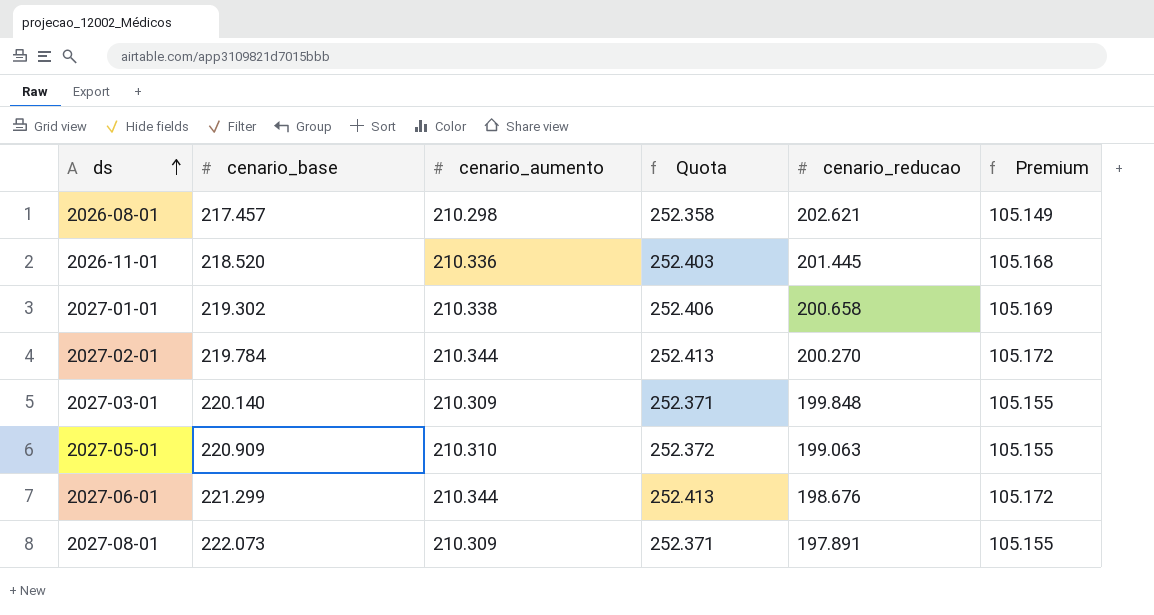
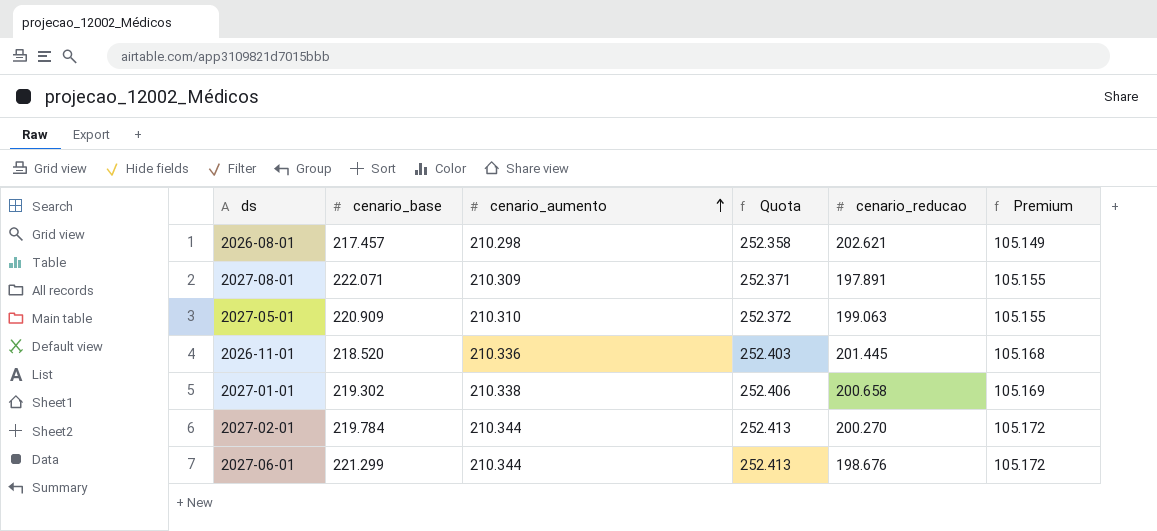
row order: ds ascending -> cenario_aumento ascending
row 2027-03-01: 220.140 | 210.309 | 252.371 | 199.848 | 105.155 -> none
2027-08-01 | cenario_base: 222.073 -> 222.071

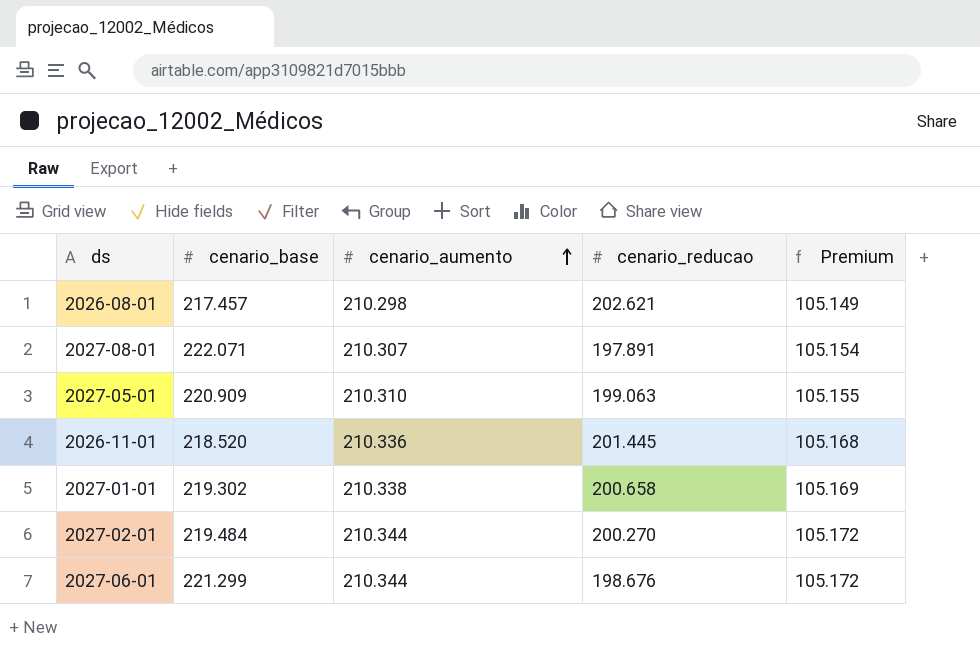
column Quota | formula: [cenario_aumento] * 1.2 -> none
2027-08-01 | cenario_aumento: 210.309 -> 210.307
2027-08-01 | Premium: 105.155 -> 105.154
2027-02-01 | cenario_base: 219.784 -> 219.484

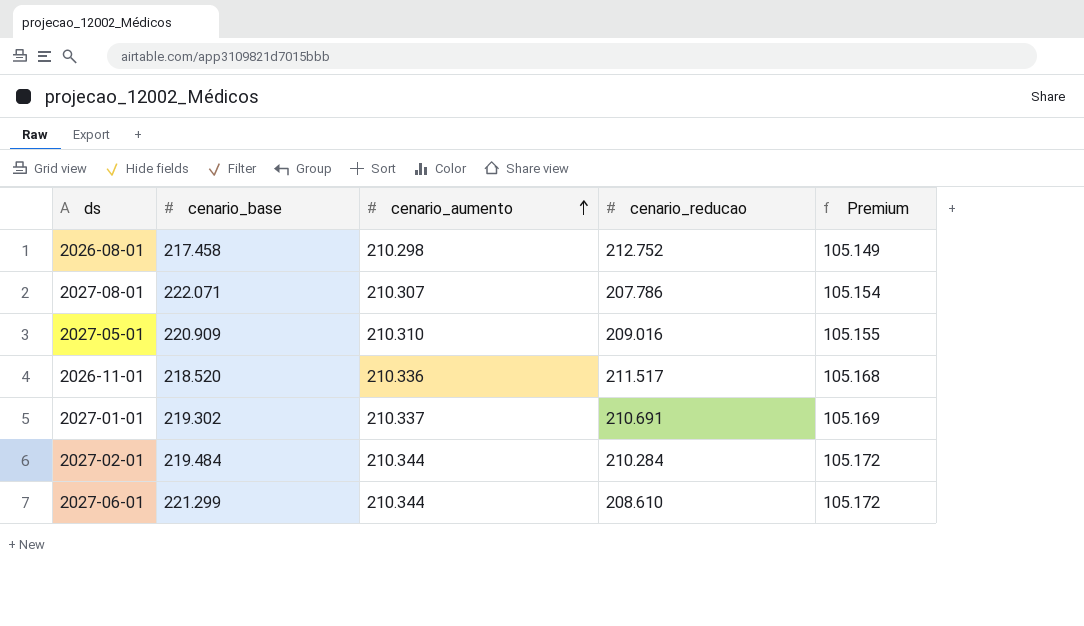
2026-08-01 | cenario_base: 217.457 -> 217.458
2026-08-01 | cenario_reducao: 202.621 -> 212.752
2027-08-01 | cenario_reducao: 197.891 -> 207.786
2027-05-01 | cenario_reducao: 199.063 -> 209.016
2026-11-01 | cenario_reducao: 201.445 -> 211.517
2027-01-01 | cenario_aumento: 210.338 -> 210.337
2027-01-01 | cenario_reducao: 200.658 -> 210.691
2027-02-01 | cenario_reducao: 200.270 -> 210.284
2027-06-01 | cenario_reducao: 198.676 -> 208.610

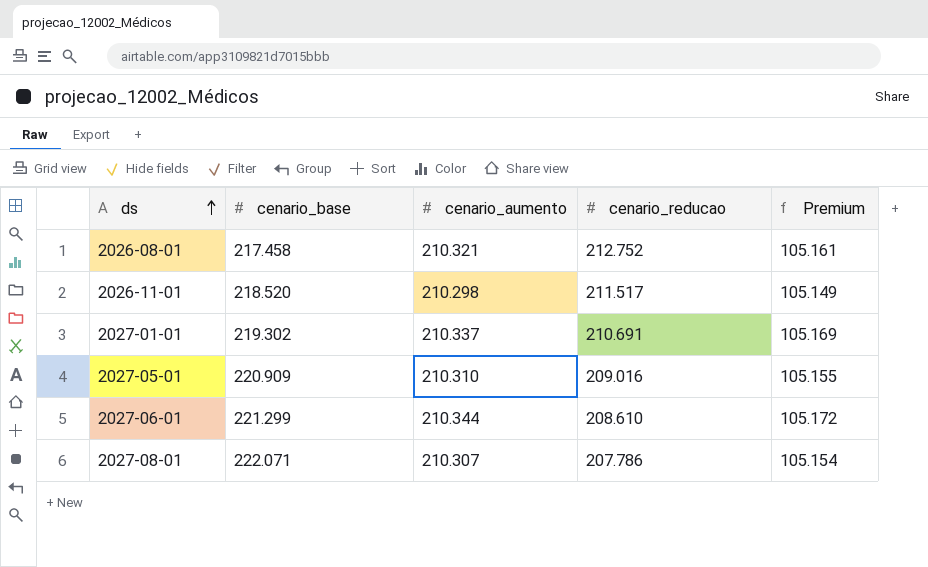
row order: cenario_aumento ascending -> ds ascending
row 2027-02-01: 219.484 | 210.344 | 210.284 | 105.172 -> none
2026-08-01 | cenario_aumento: 210.298 -> 210.321
2026-08-01 | Premium: 105.149 -> 105.161
2026-11-01 | cenario_aumento: 210.336 -> 210.298
2026-11-01 | Premium: 105.168 -> 105.149

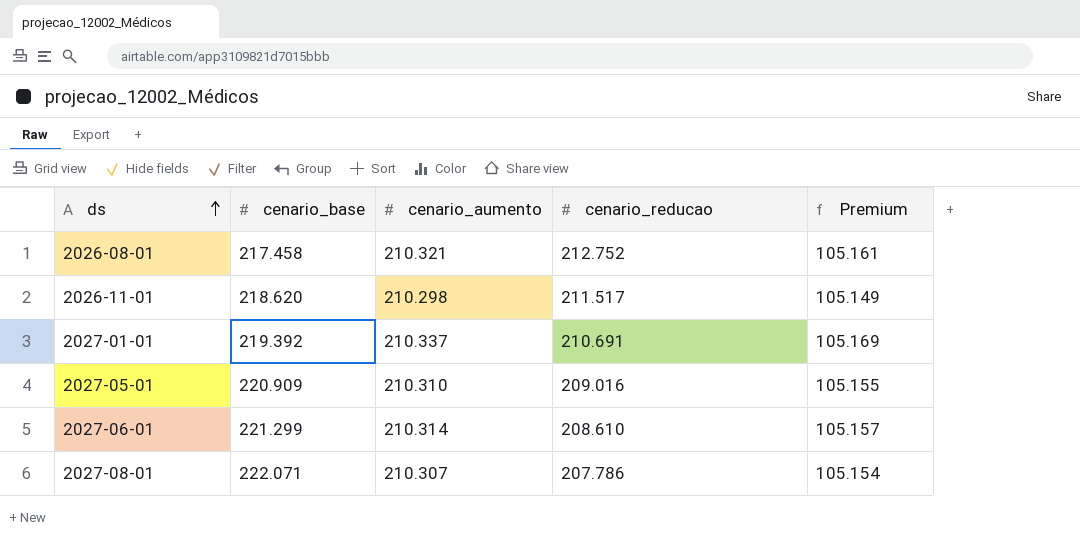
2026-11-01 | cenario_base: 218.520 -> 218.620
2027-01-01 | cenario_base: 219.302 -> 219.392
2027-06-01 | cenario_aumento: 210.344 -> 210.314
2027-06-01 | Premium: 105.172 -> 105.157

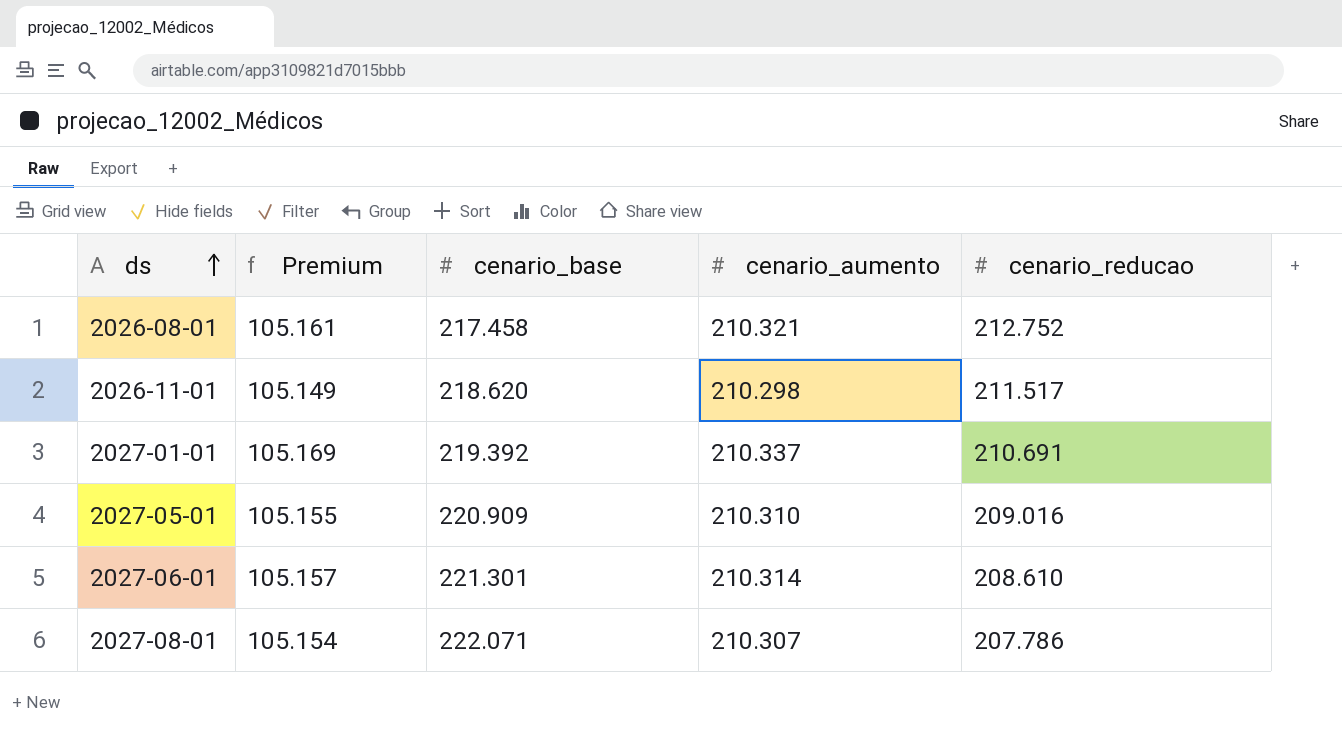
column Premium | position: 5 -> 2
2027-06-01 | cenario_base: 221.299 -> 221.301

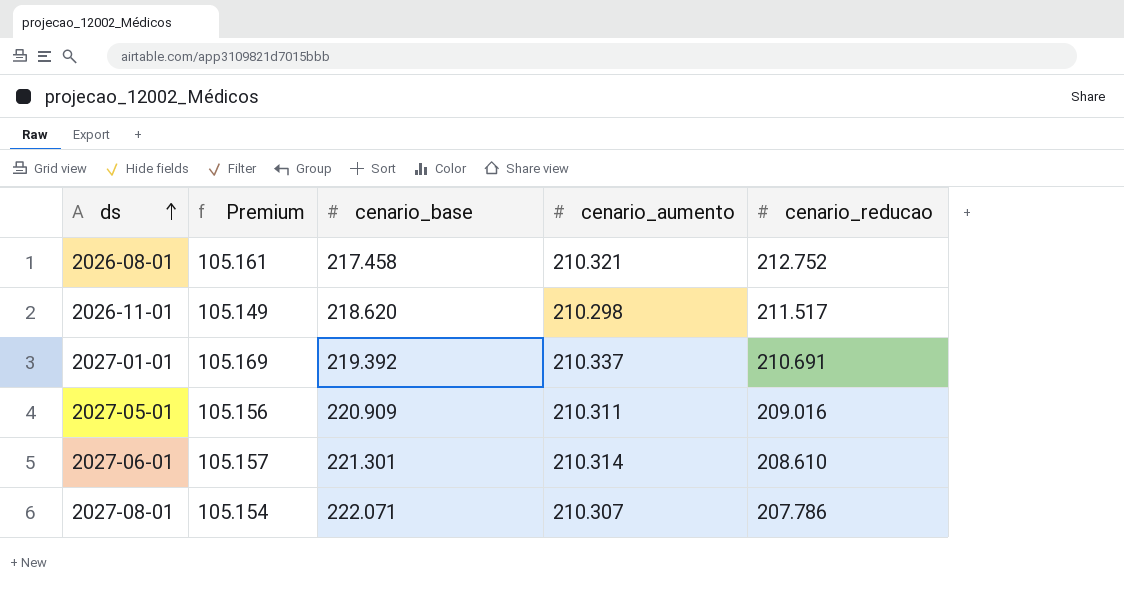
2027-05-01 | Premium: 105.155 -> 105.156
2027-05-01 | cenario_aumento: 210.310 -> 210.311

